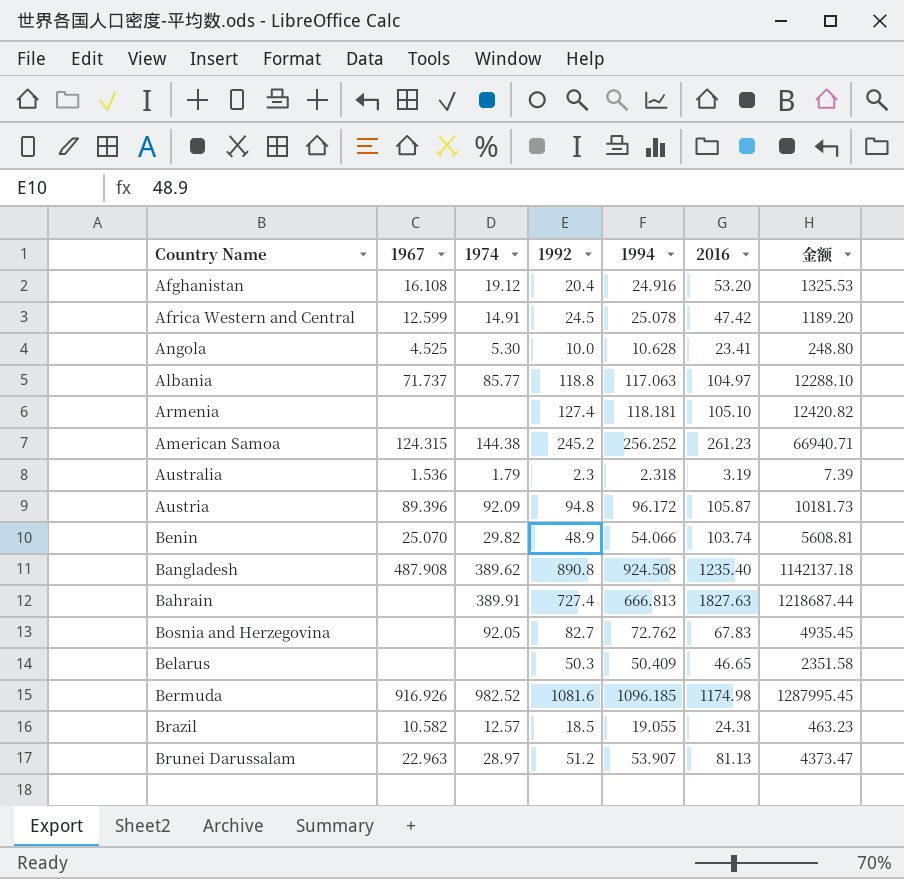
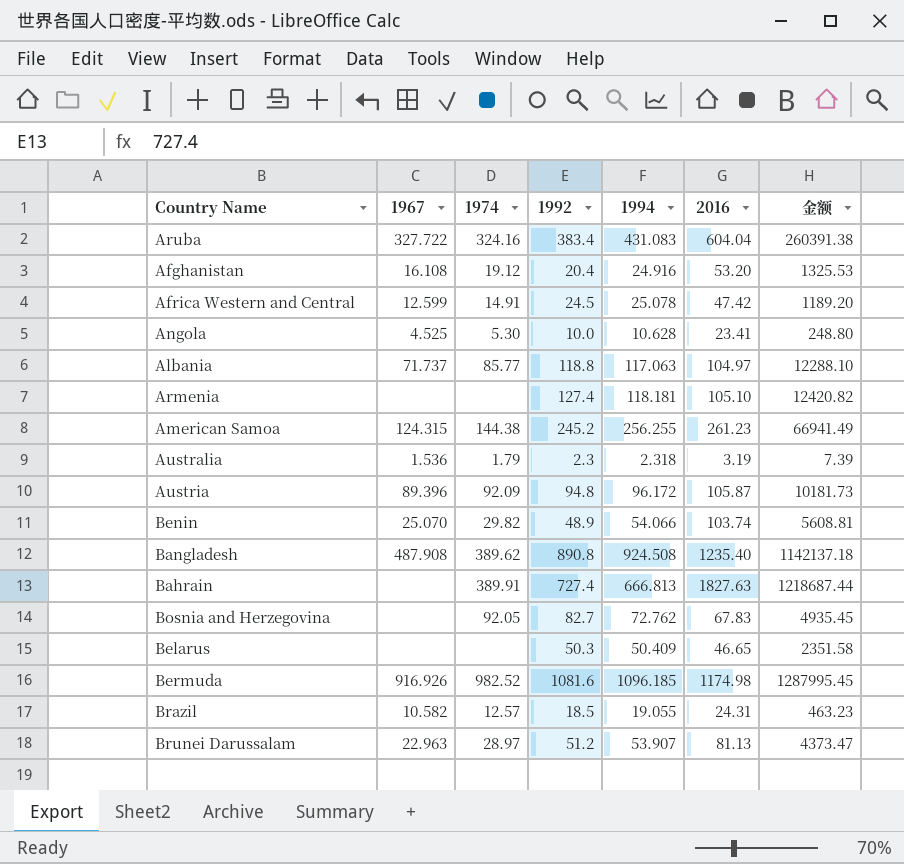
row Aruba: none -> 327.722 | 324.16 | 383.4 | 431.083 | 604.04 | 260391.38
American Samoa | 1994: 256.252 -> 256.255
American Samoa | 金额: 66940.71 -> 66941.49

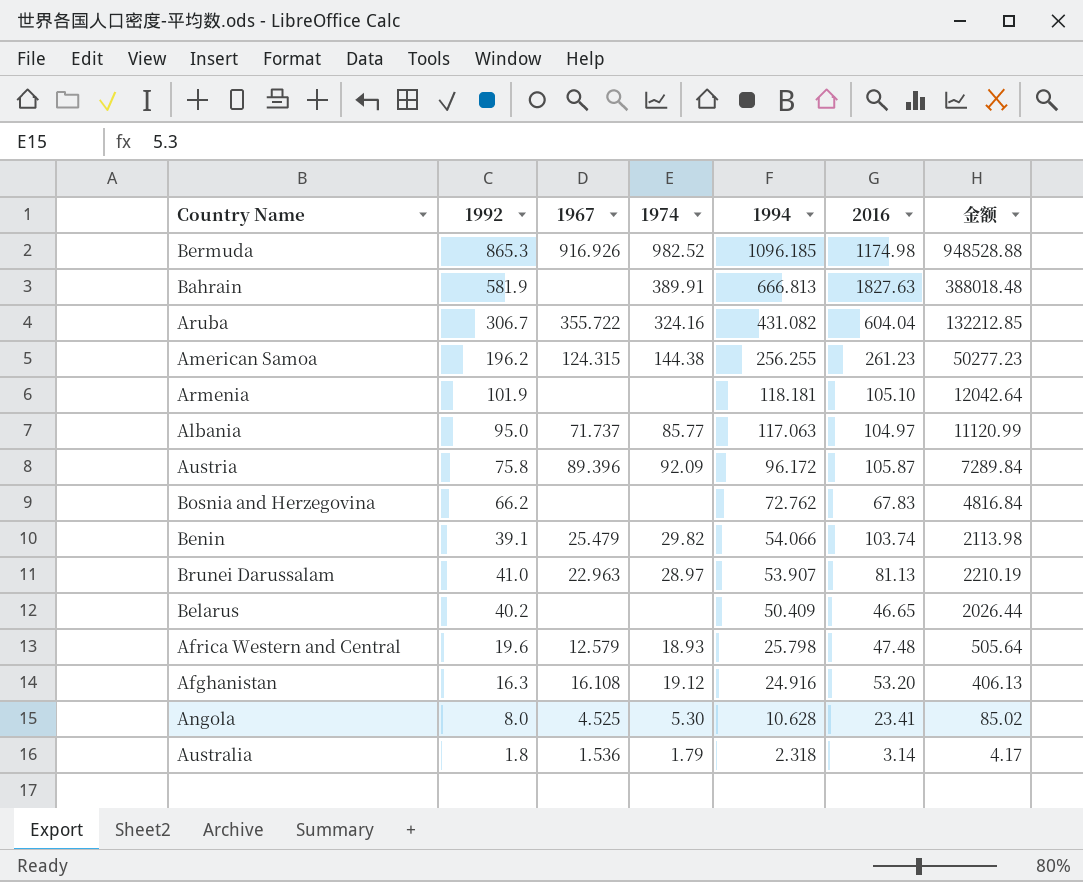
row order: none -> 1994 descending
column 1992 | position: 4 -> 2
column 金额 | formula: [1994] * [2016] -> [1992] * [1994]
row Bangladesh: 487.908 | 389.62 | 890.8 | 924.508 | 1235.40 | 1142137.18 -> none
row Brazil: 10.582 | 12.57 | 18.5 | 19.055 | 24.31 | 463.23 -> none
Bermuda | 1992: 1081.6 -> 865.3
Bahrain | 1992: 727.4 -> 581.9
Aruba | 1992: 383.4 -> 306.7
Aruba | 1967: 327.722 -> 355.722
Aruba | 1994: 431.083 -> 431.082
American Samoa | 1992: 245.2 -> 196.2
Armenia | 1992: 127.4 -> 101.9
Albania | 1992: 118.8 -> 95.0
Austria | 1992: 94.8 -> 75.8
Bosnia and Herzegovina | 1992: 82.7 -> 66.2
Bosnia and Herzegovina | 1974: 92.05 -> none
Benin | 1992: 48.9 -> 39.1
Benin | 1967: 25.070 -> 25.479
Brunei Darussalam | 1992: 51.2 -> 41.0
Belarus | 1992: 50.3 -> 40.2
Africa Western and Central | 1992: 24.5 -> 19.6
Africa Western and Central | 1967: 12.599 -> 12.579
Africa Western and Central | 1974: 14.91 -> 18.93
Africa Western and Central | 1994: 25.078 -> 25.798
Africa Western and Central | 2016: 47.42 -> 47.48
Afghanistan | 1992: 20.4 -> 16.3
Angola | 1992: 10.0 -> 8.0
Australia | 1992: 2.3 -> 1.8
Australia | 2016: 3.19 -> 3.14

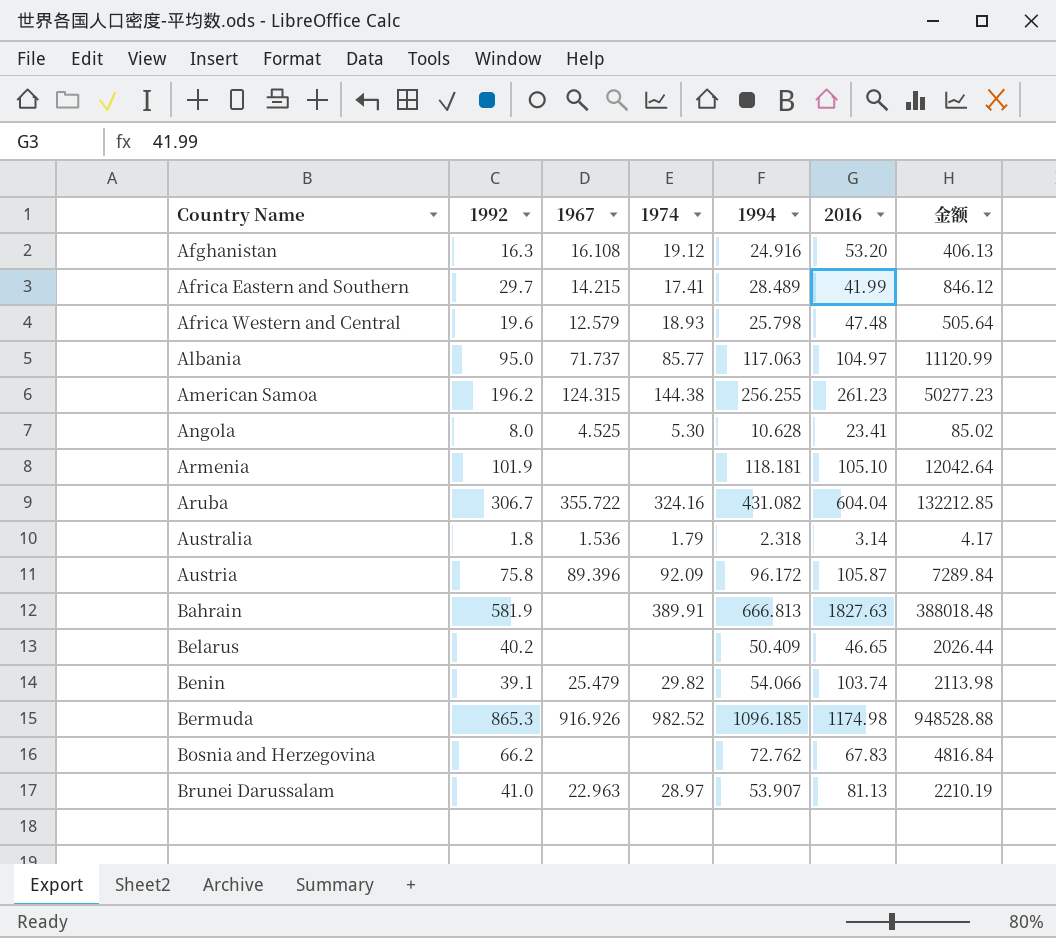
row order: 1994 descending -> Country Name ascending
row Africa Eastern and Southern: none -> 29.7 | 14.215 | 17.41 | 28.489 | 41.99 | 846.12

